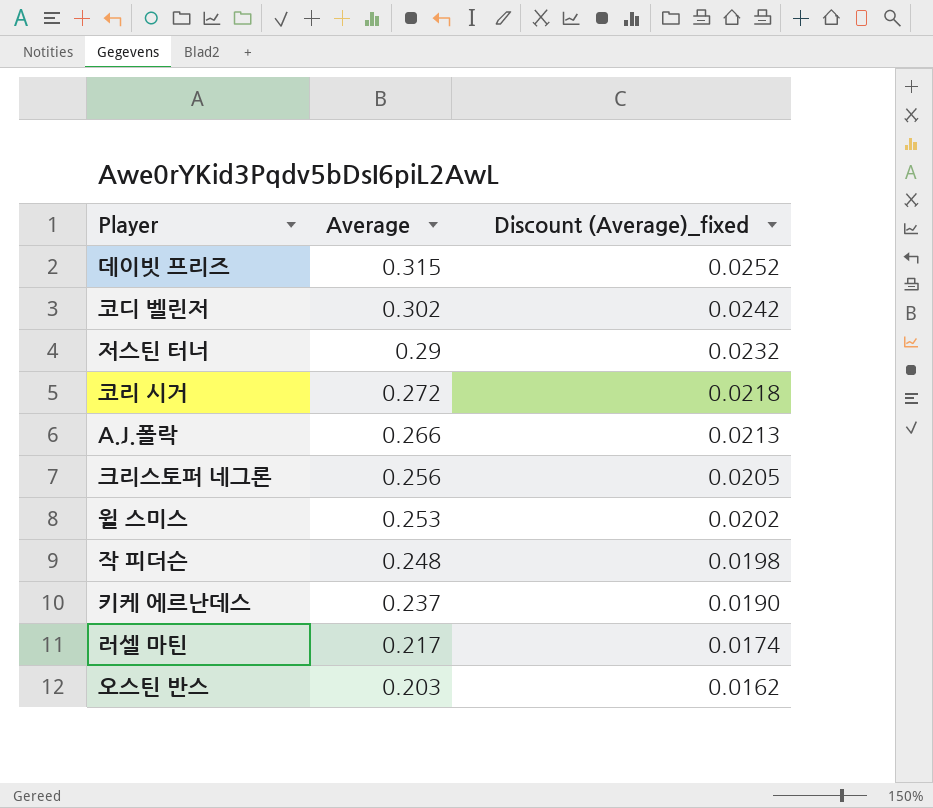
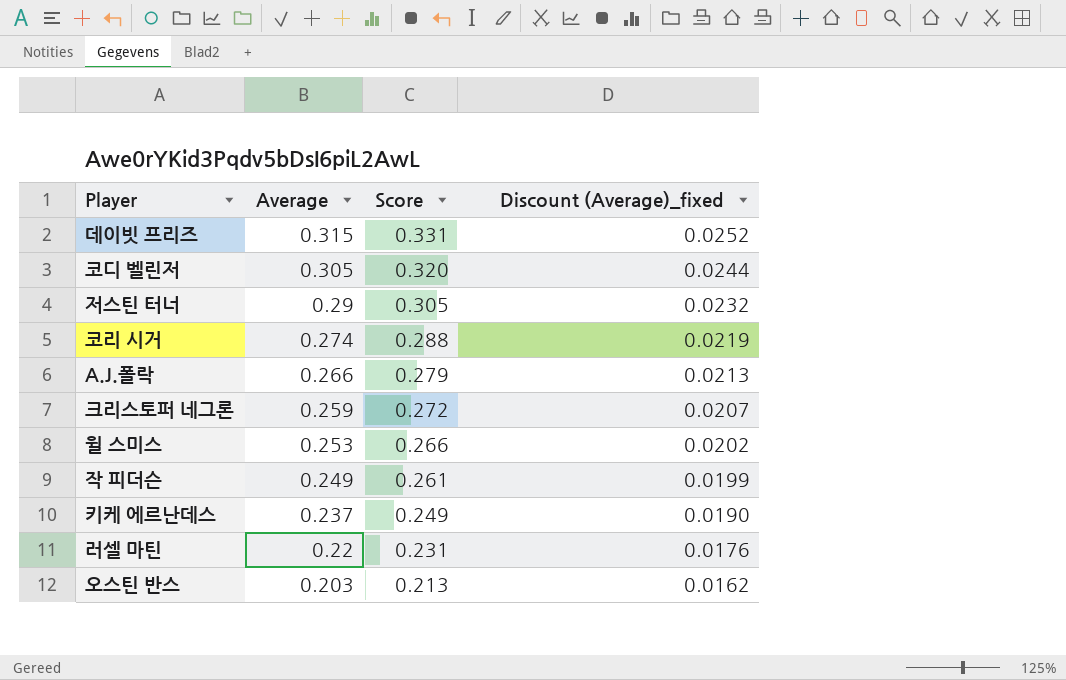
column Score | formula: none -> [Average] * 1.05
코디 벨린저 | Average: 0.302 -> 0.305
코디 벨린저 | Discount (Average)_fixed: 0.0242 -> 0.0244
코리 시거 | Average: 0.272 -> 0.274
코리 시거 | Discount (Average)_fixed: 0.0218 -> 0.0219
크리스토퍼 네그론 | Average: 0.256 -> 0.259
크리스토퍼 네그론 | Discount (Average)_fixed: 0.0205 -> 0.0207
작 피더슨 | Average: 0.248 -> 0.249
작 피더슨 | Discount (Average)_fixed: 0.0198 -> 0.0199
러셀 마틴 | Average: 0.217 -> 0.22
러셀 마틴 | Discount (Average)_fixed: 0.0174 -> 0.0176

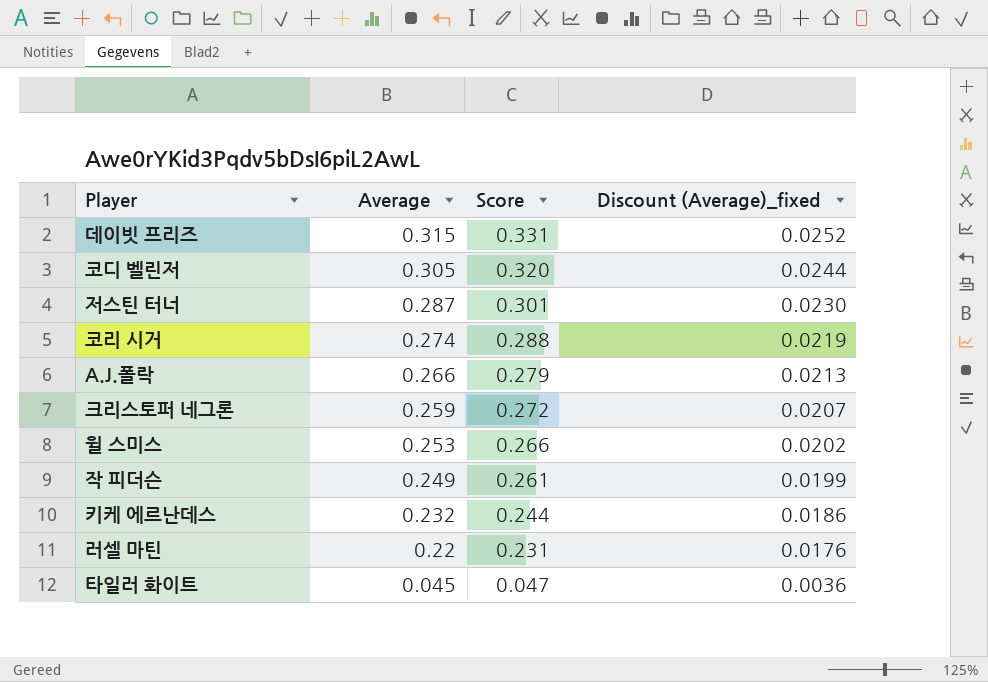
row 오스틴 반스: 0.203 | 0.213 | 0.0162 -> none
저스틴 터너 | Average: 0.29 -> 0.287
저스틴 터너 | Score: 0.305 -> 0.301
저스틴 터너 | Discount (Average)_fixed: 0.0232 -> 0.0230
키케 에르난데스 | Average: 0.237 -> 0.232
키케 에르난데스 | Score: 0.249 -> 0.244
키케 에르난데스 | Discount (Average)_fixed: 0.0190 -> 0.0186
row 타일러 화이트: none -> 0.045 | 0.047 | 0.0036

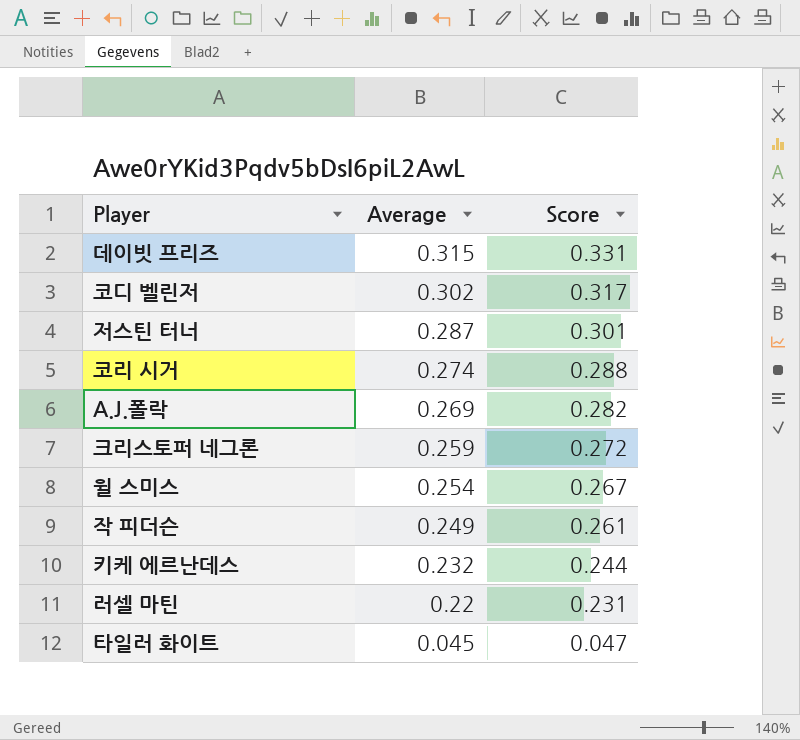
column Discount (Average)_fixed | formula: [Average] * 0.08 -> none
코디 벨린저 | Average: 0.305 -> 0.302
코디 벨린저 | Score: 0.320 -> 0.317
A.J.폴락 | Average: 0.266 -> 0.269
A.J.폴락 | Score: 0.279 -> 0.282
윌 스미스 | Average: 0.253 -> 0.254
윌 스미스 | Score: 0.266 -> 0.267

